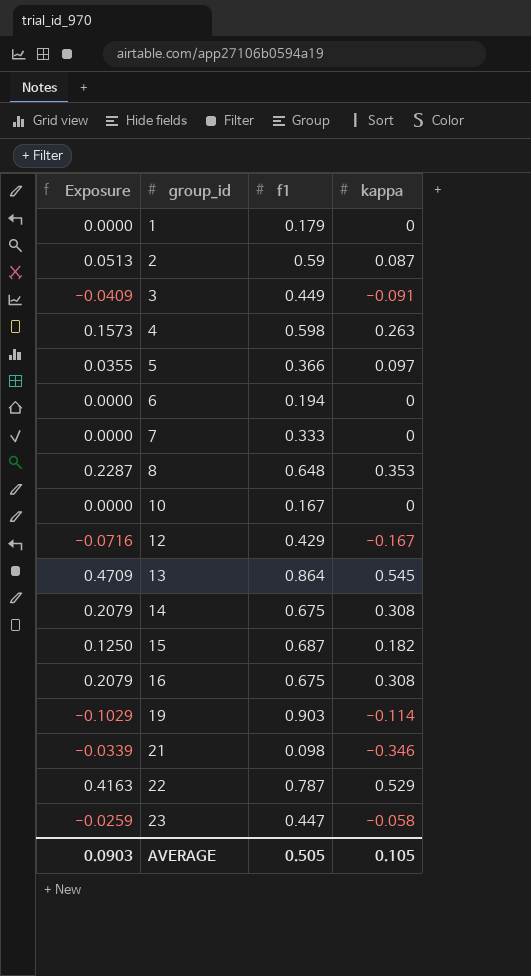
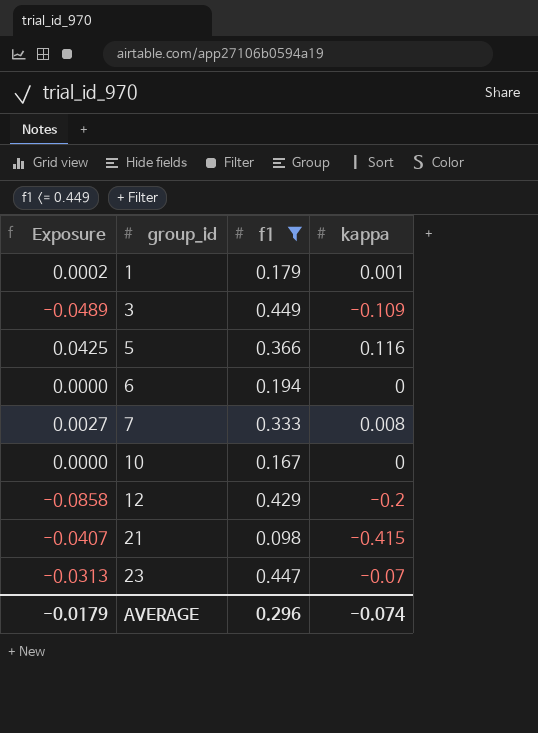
filter: none -> f1 <= 0.449
1 | Exposure: 0.0000 -> 0.0002
1 | kappa: 0 -> 0.001
3 | Exposure: -0.0409 -> -0.0489
3 | kappa: -0.091 -> -0.109
5 | Exposure: 0.0355 -> 0.0425
5 | kappa: 0.097 -> 0.116
7 | Exposure: 0.0000 -> 0.0027
7 | kappa: 0 -> 0.008
12 | Exposure: -0.0716 -> -0.0858
12 | kappa: -0.167 -> -0.2
21 | Exposure: -0.0339 -> -0.0407
21 | kappa: -0.346 -> -0.415
23 | Exposure: -0.0259 -> -0.0313
23 | kappa: -0.058 -> -0.07
AVERAGE | Exposure: 0.0903 -> -0.0179
AVERAGE | f1: 0.505 -> 0.296
AVERAGE | kappa: 0.105 -> -0.074

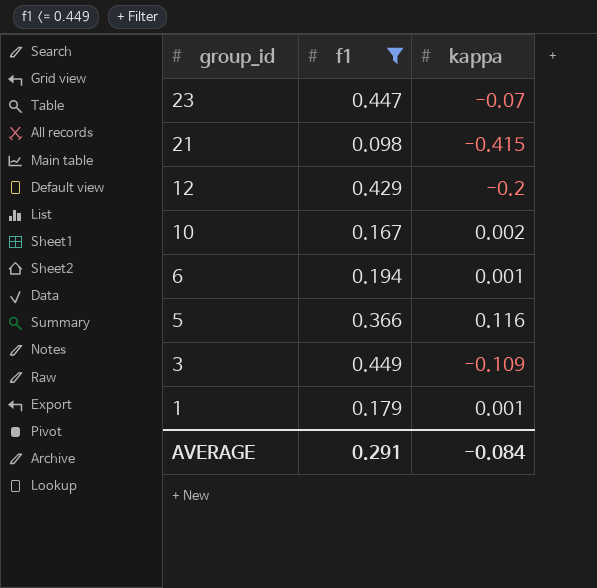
row order: group_id ascending -> group_id descending
column Exposure | formula: [f1] * [kappa] -> none
row 7: 0.0027 | 0.333 | 0.008 -> none
10 | kappa: 0 -> 0.002
6 | kappa: 0 -> 0.001
AVERAGE | f1: 0.296 -> 0.291
AVERAGE | kappa: -0.074 -> -0.084

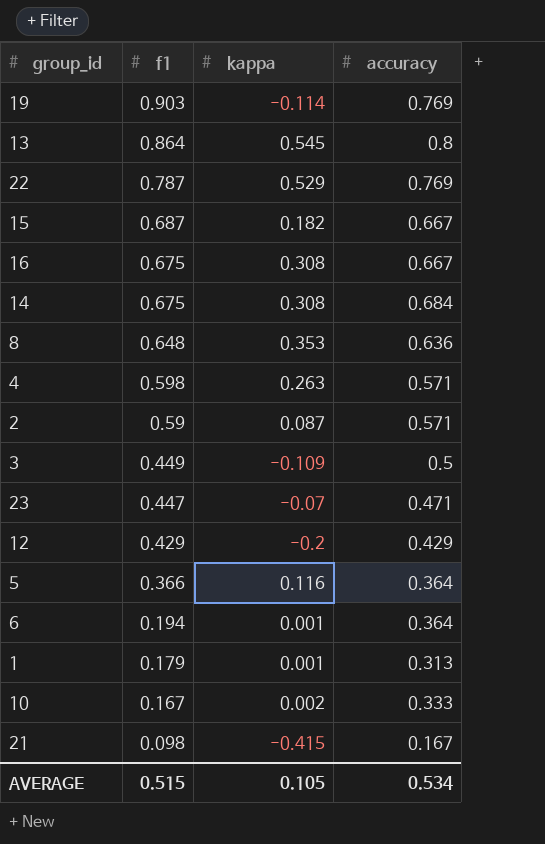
filter: f1 <= 0.449 -> none
row order: group_id descending -> f1 descending
column accuracy | position: none -> 4
AVERAGE | f1: 0.291 -> 0.515
AVERAGE | kappa: -0.084 -> 0.105

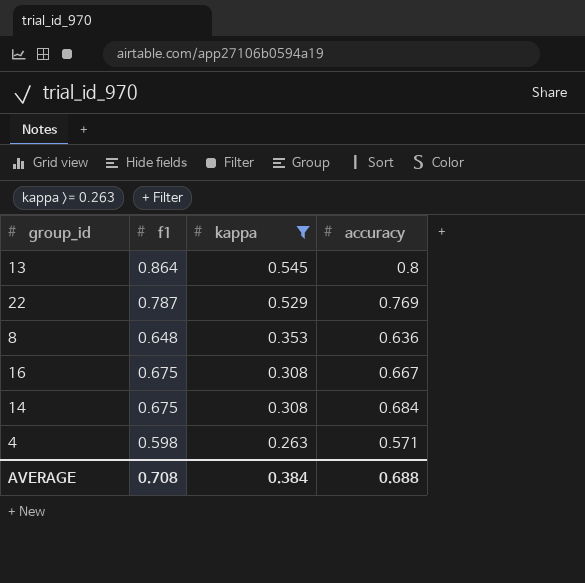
filter: none -> kappa >= 0.263
row order: f1 descending -> kappa descending
AVERAGE | f1: 0.515 -> 0.708
AVERAGE | kappa: 0.105 -> 0.384
AVERAGE | accuracy: 0.534 -> 0.688

